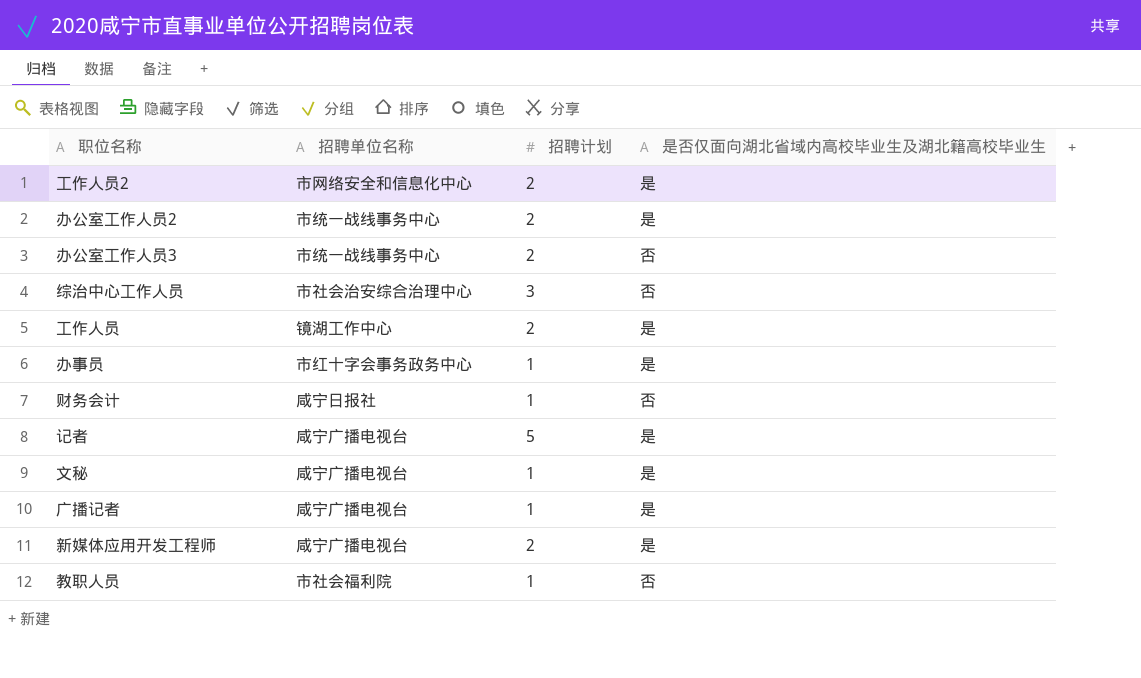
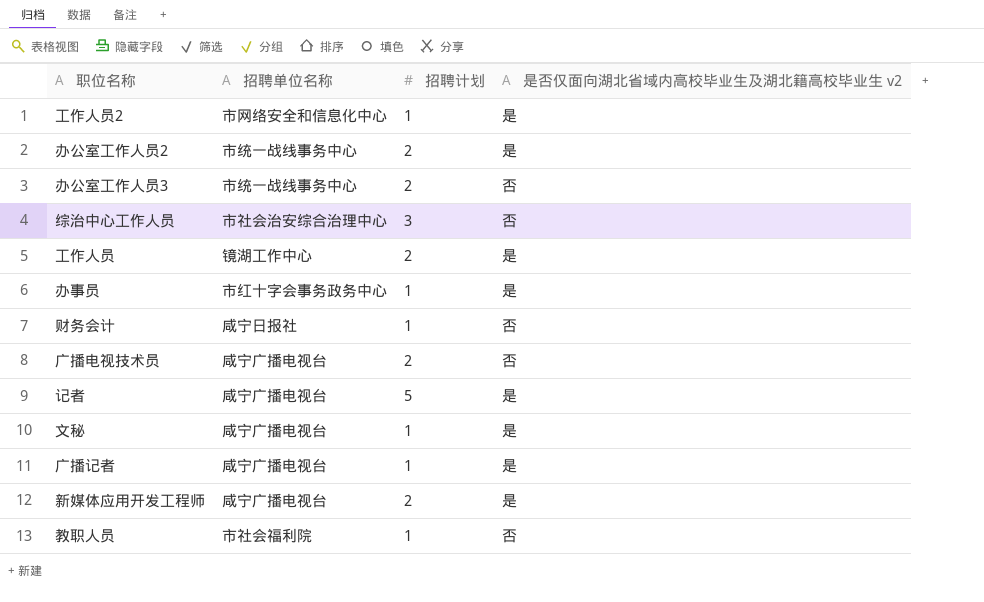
column name: 是否仅面向湖北省域内高校毕业生及湖北籍高校毕业生 -> 是否仅面向湖北省域内高校毕业生及湖北籍高校毕业生 v2
工作人员2 | 招聘计划: 2 -> 1
row 广播电视技术员: none -> 咸宁广播电视台 | 2 | 否

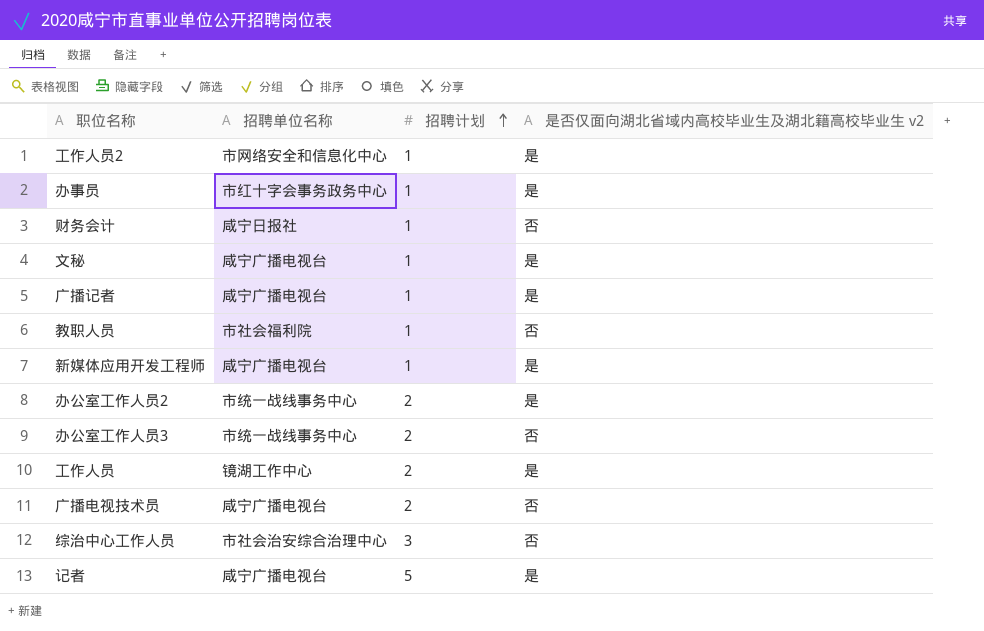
row order: none -> 招聘计划 ascending
新媒体应用开发工程师 | 招聘计划: 2 -> 1

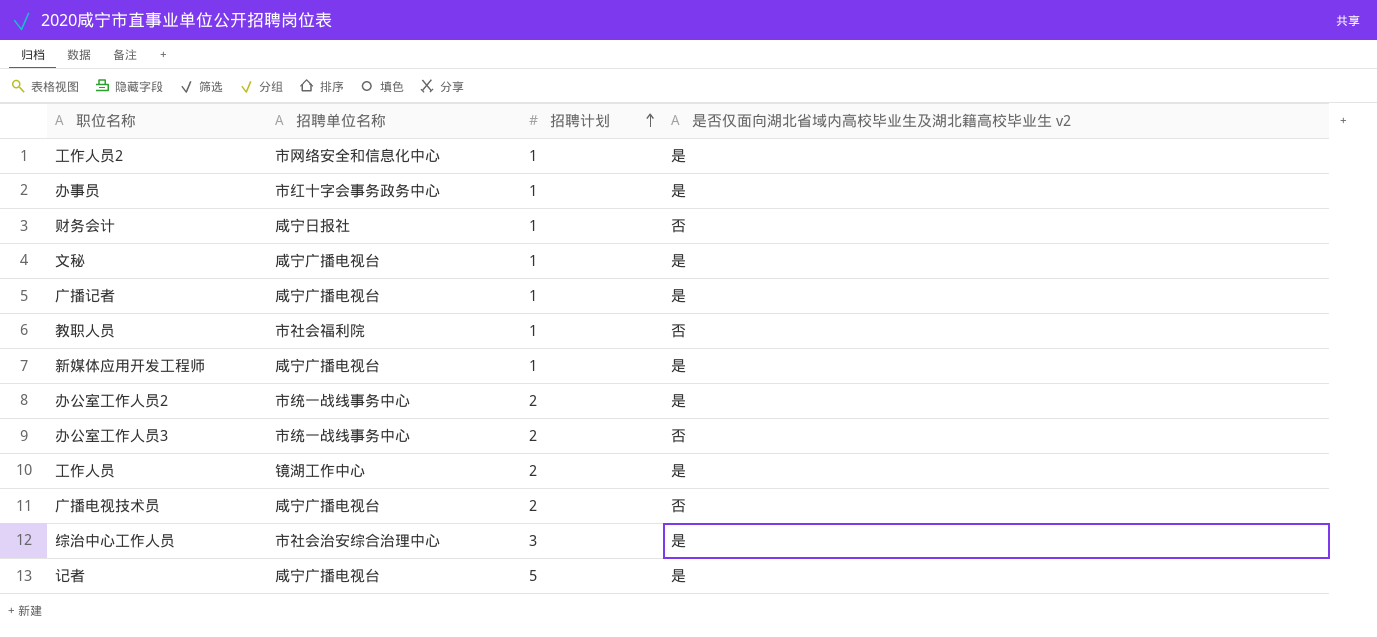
综治中心工作人员 | 是否仅面向湖北省域内高校毕业生及湖北籍高校毕业生 v2: 否 -> 是

